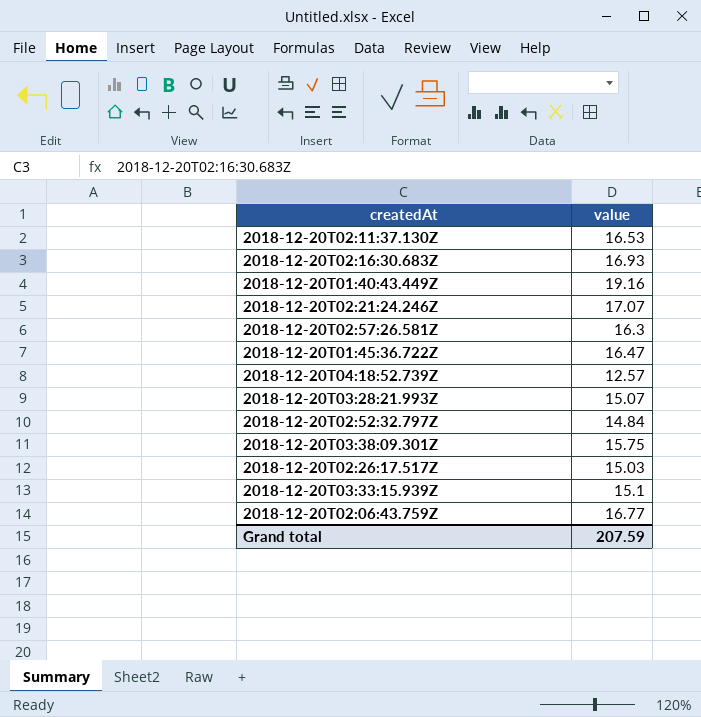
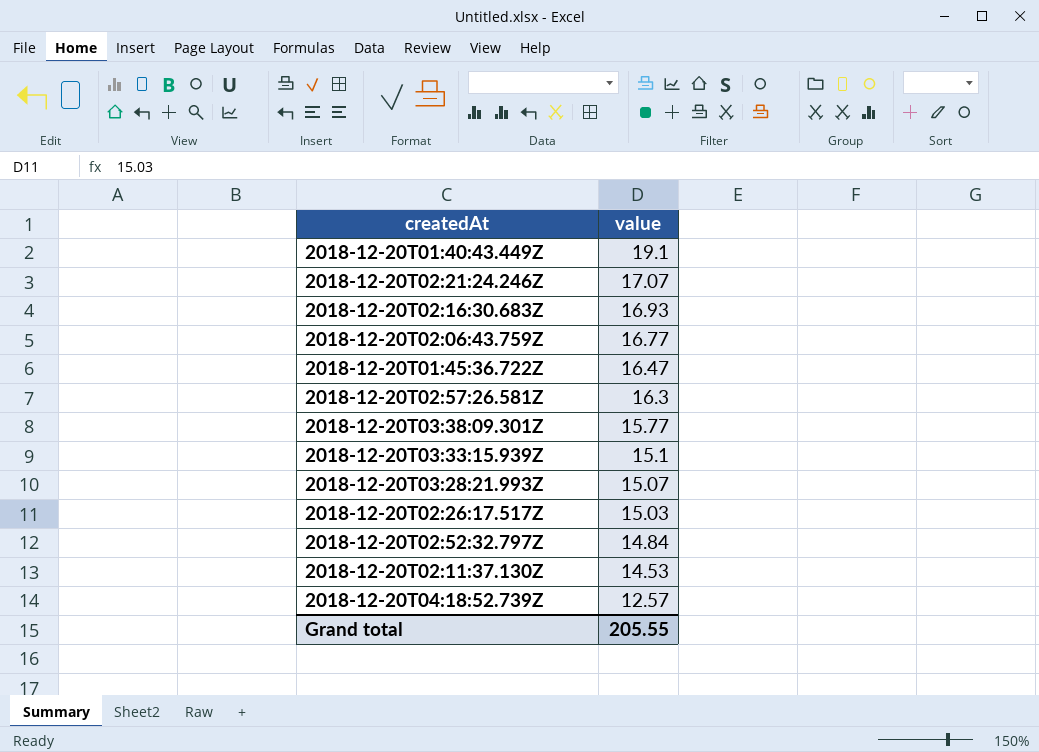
row order: none -> value descending
2018-12-20T01:40:43.449Z | value: 19.16 -> 19.1
2018-12-20T03:38:09.301Z | value: 15.75 -> 15.77
2018-12-20T02:11:37.130Z | value: 16.53 -> 14.53
Grand total | value: 207.59 -> 205.55

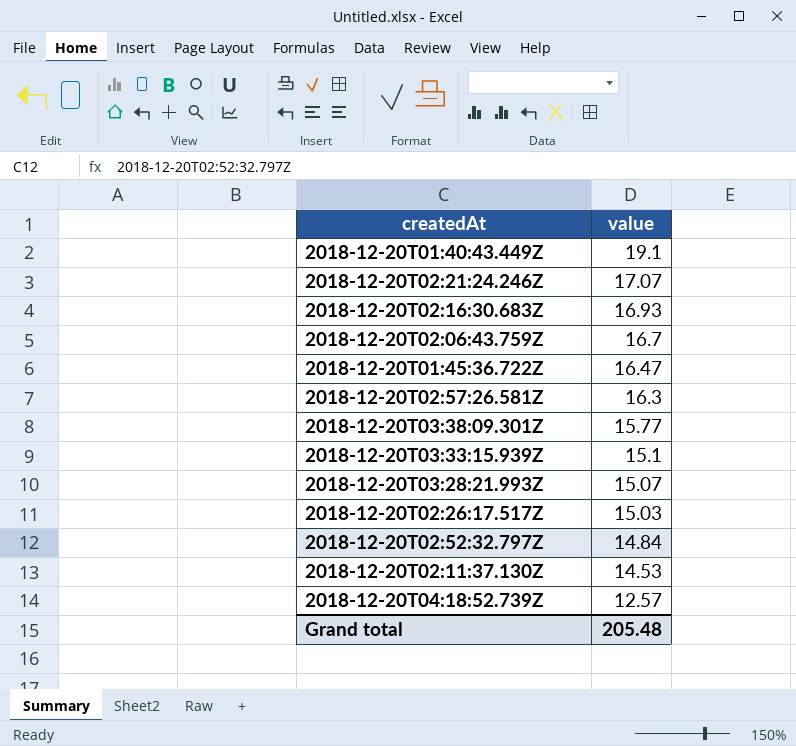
2018-12-20T02:06:43.759Z | value: 16.77 -> 16.7
Grand total | value: 205.55 -> 205.48

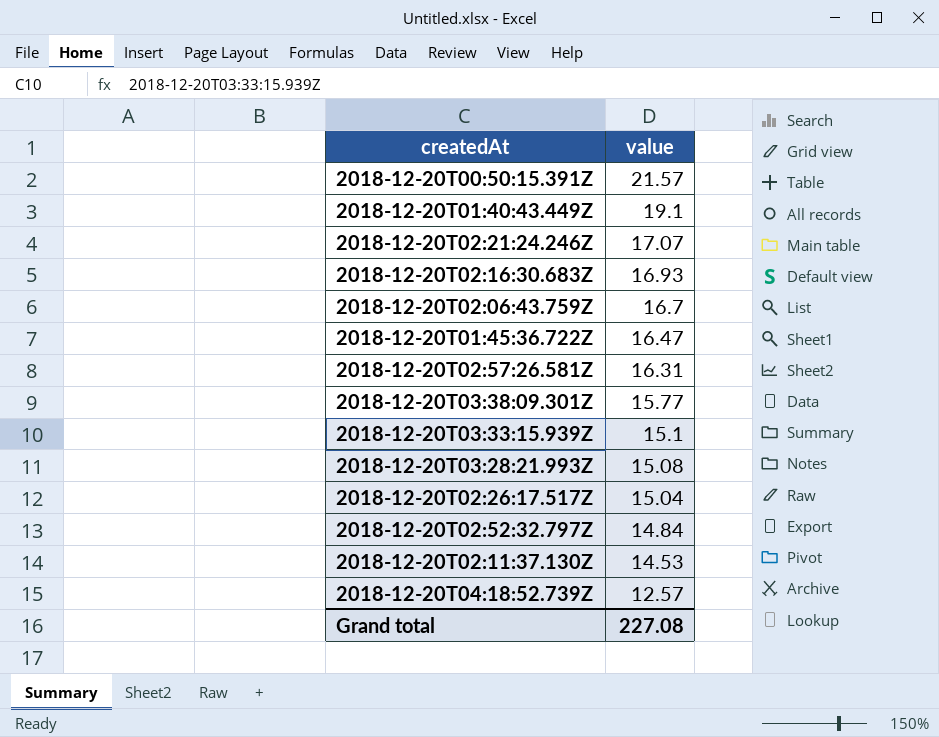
row 2018-12-20T00:50:15.391Z: none -> 21.57
2018-12-20T02:57:26.581Z | value: 16.3 -> 16.31
2018-12-20T03:28:21.993Z | value: 15.07 -> 15.08
2018-12-20T02:26:17.517Z | value: 15.03 -> 15.04
Grand total | value: 205.48 -> 227.08

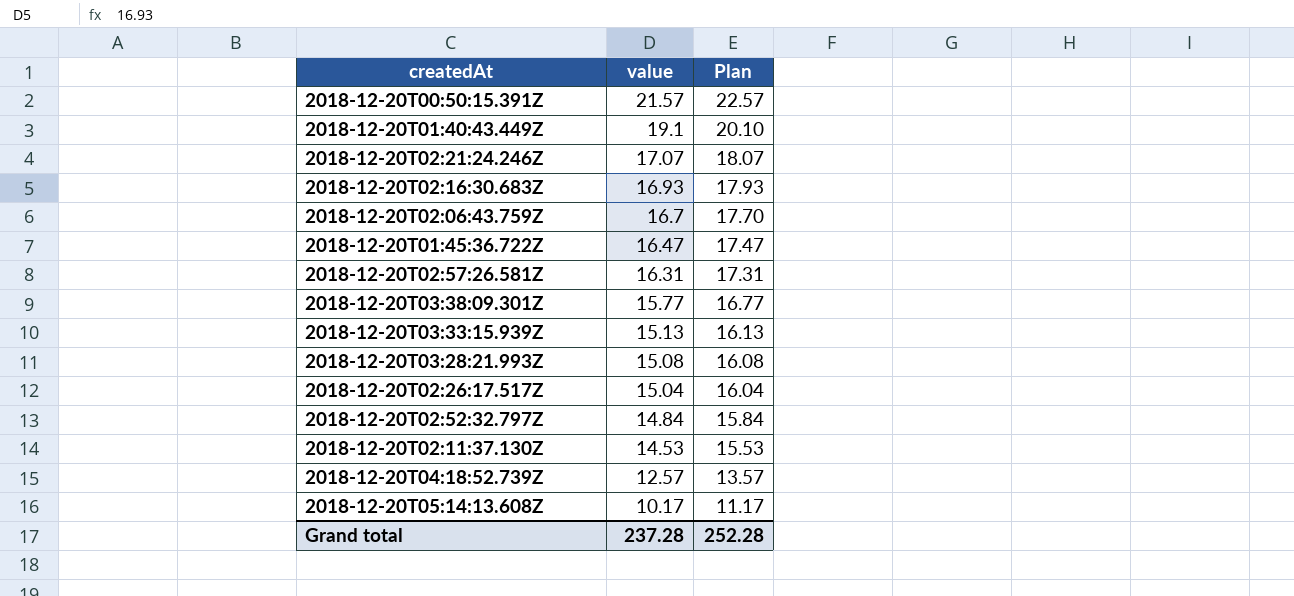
column Plan | formula: none -> [value] + 1
2018-12-20T03:33:15.939Z | value: 15.1 -> 15.13
row 2018-12-20T05:14:13.608Z: none -> 10.17 | 11.17
Grand total | value: 227.08 -> 237.28

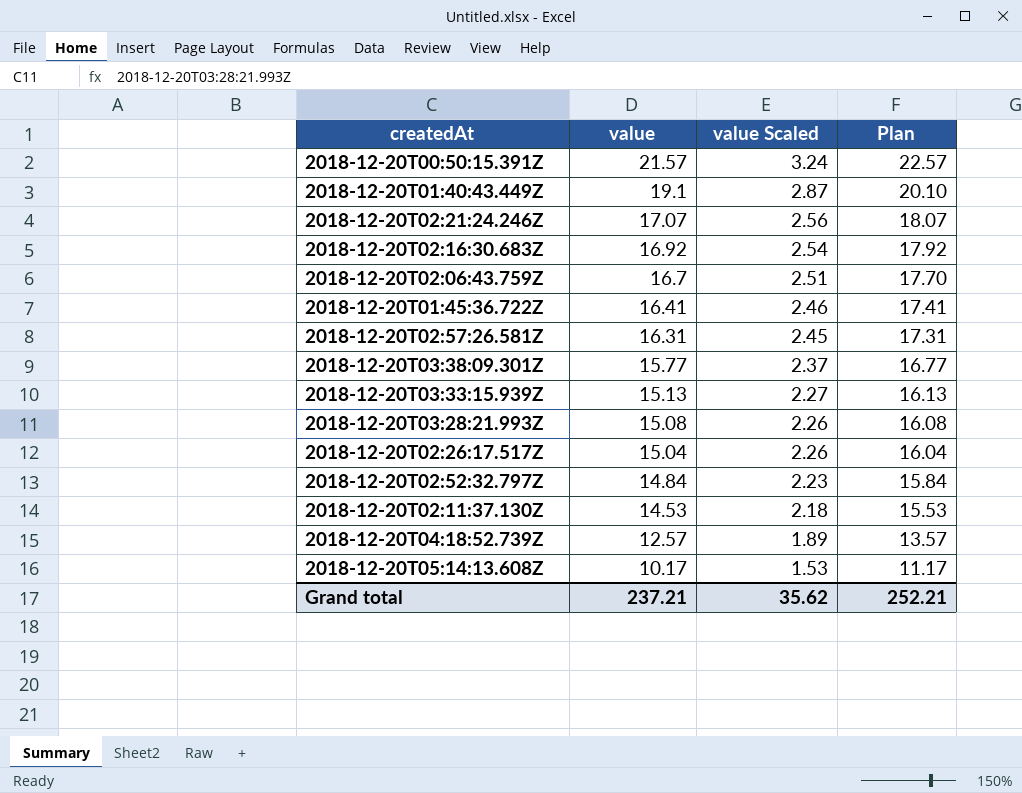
column value Scaled | formula: none -> [value] * 0.15
2018-12-20T02:16:30.683Z | value: 16.93 -> 16.92
2018-12-20T02:16:30.683Z | Plan: 17.93 -> 17.92
2018-12-20T01:45:36.722Z | value: 16.47 -> 16.41
2018-12-20T01:45:36.722Z | Plan: 17.47 -> 17.41
Grand total | value: 237.28 -> 237.21
Grand total | Plan: 252.28 -> 252.21

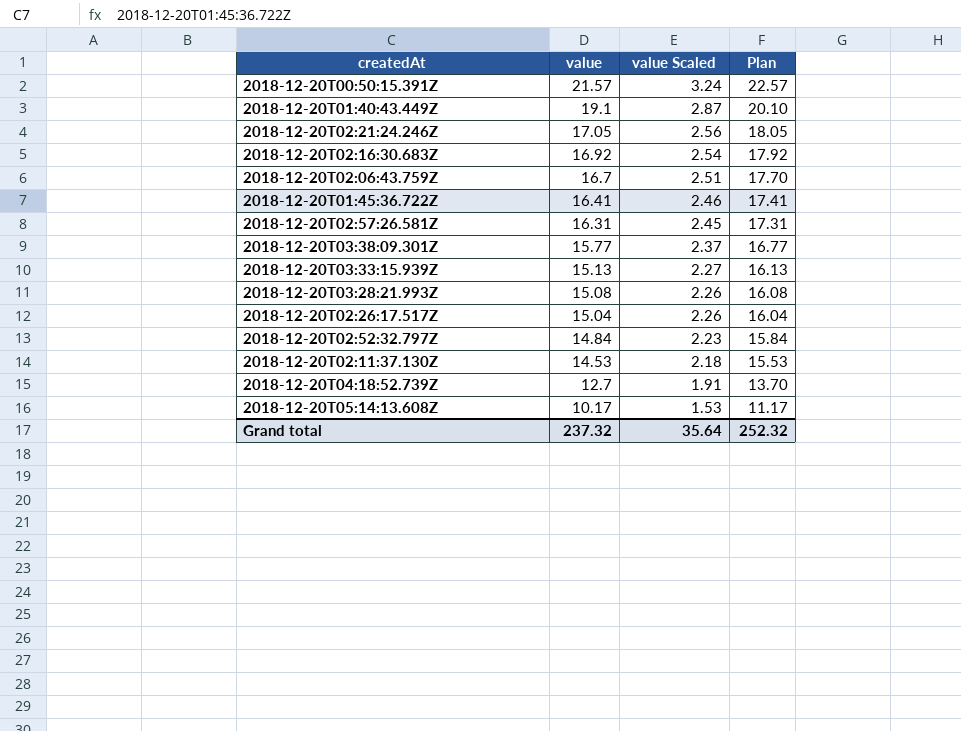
2018-12-20T02:21:24.246Z | value: 17.07 -> 17.05
2018-12-20T02:21:24.246Z | Plan: 18.07 -> 18.05
2018-12-20T04:18:52.739Z | value: 12.57 -> 12.7
2018-12-20T04:18:52.739Z | value Scaled: 1.89 -> 1.91
2018-12-20T04:18:52.739Z | Plan: 13.57 -> 13.70
Grand total | value: 237.21 -> 237.32
Grand total | value Scaled: 35.62 -> 35.64
Grand total | Plan: 252.21 -> 252.32

